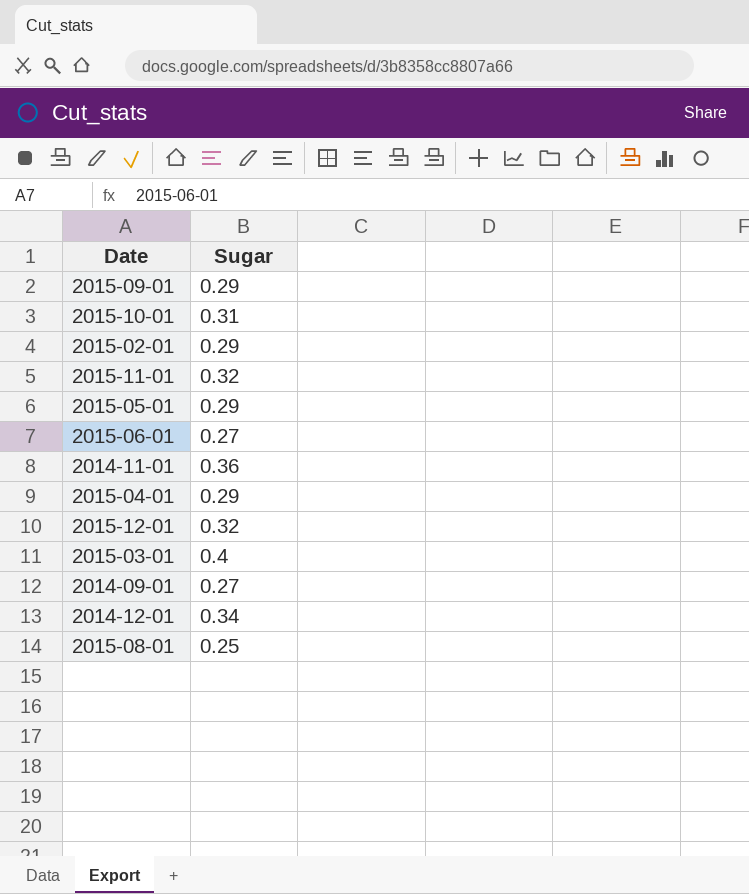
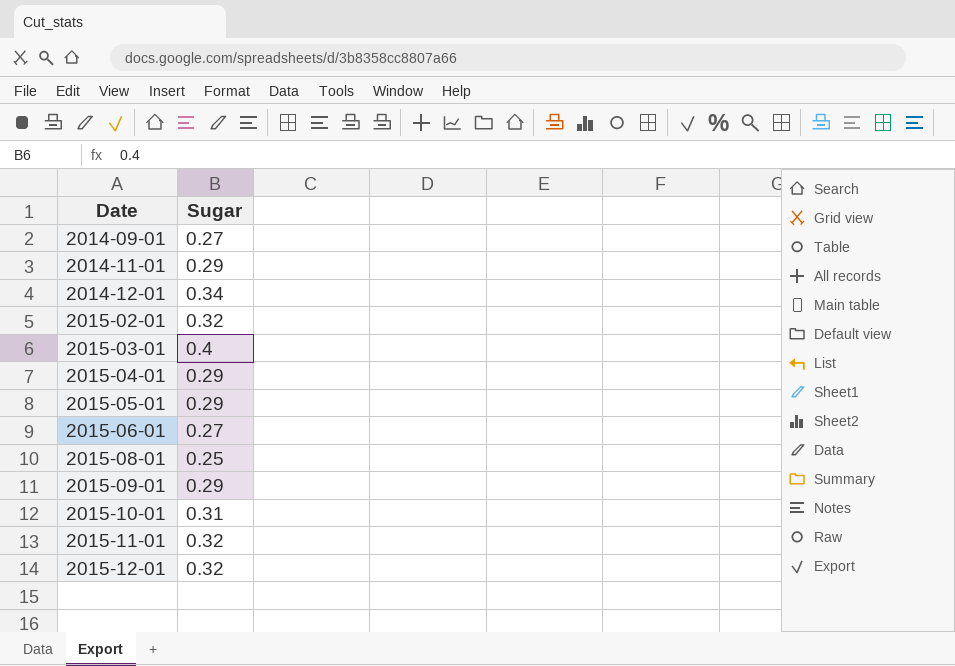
row order: none -> Date ascending
2014-11-01 | Sugar: 0.36 -> 0.29
2015-02-01 | Sugar: 0.29 -> 0.32

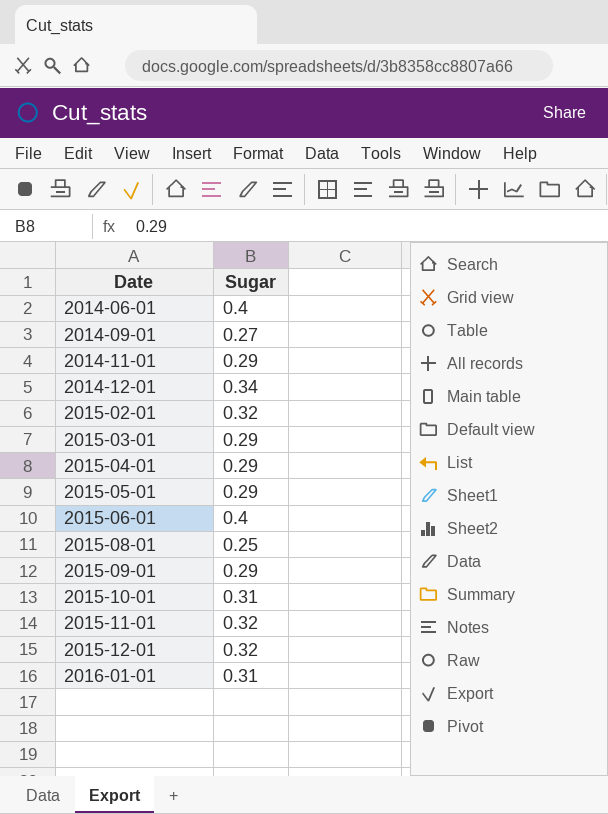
row 2014-06-01: none -> 0.4
2015-03-01 | Sugar: 0.4 -> 0.29
2015-06-01 | Sugar: 0.27 -> 0.4
row 2016-01-01: none -> 0.31

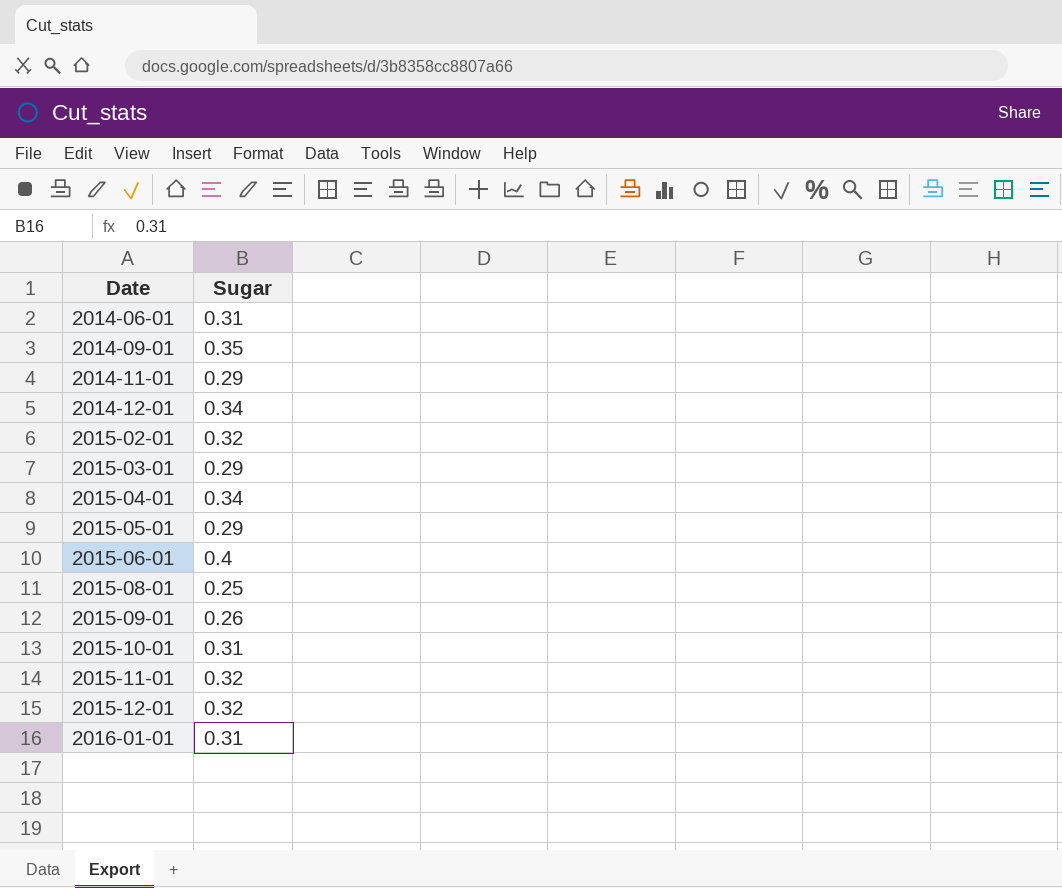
2014-06-01 | Sugar: 0.4 -> 0.31
2014-09-01 | Sugar: 0.27 -> 0.35
2015-04-01 | Sugar: 0.29 -> 0.34
2015-09-01 | Sugar: 0.29 -> 0.26

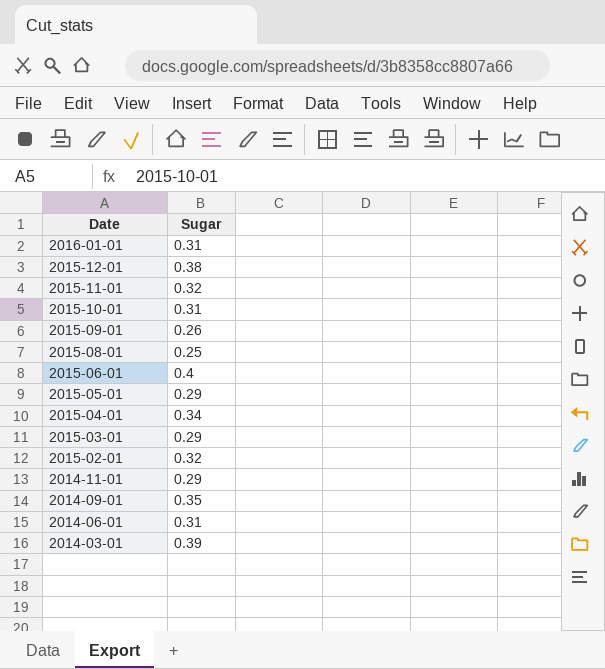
row order: Date ascending -> Date descending
row 2014-12-01: 0.34 -> none
2015-12-01 | Sugar: 0.32 -> 0.38
row 2014-03-01: none -> 0.39

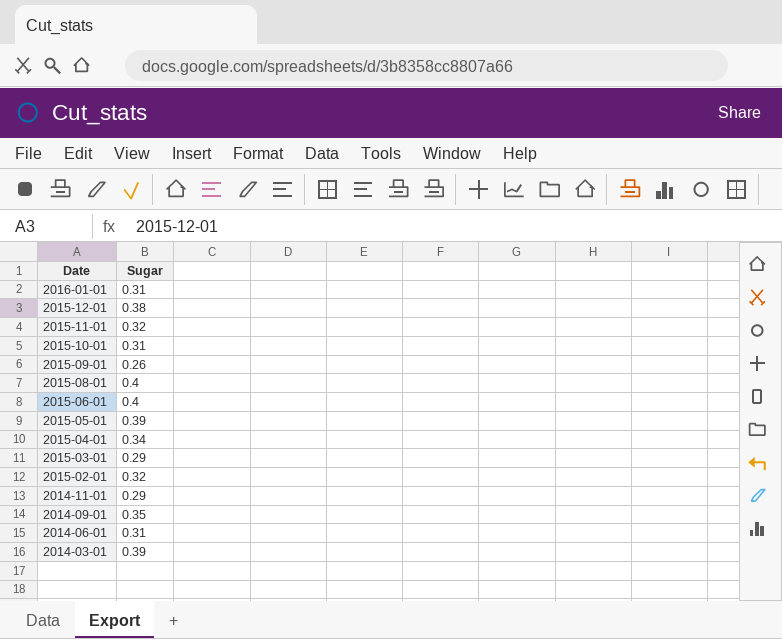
2015-08-01 | Sugar: 0.25 -> 0.4
2015-05-01 | Sugar: 0.29 -> 0.39

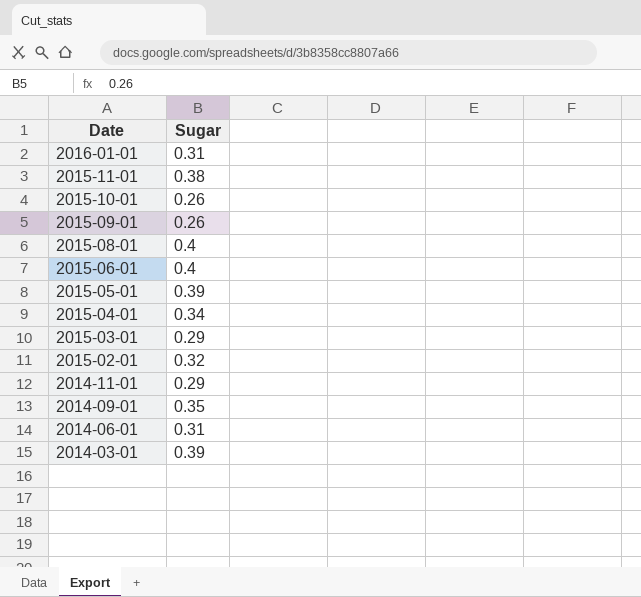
row 2015-12-01: 0.38 -> none
2015-11-01 | Sugar: 0.32 -> 0.38
2015-10-01 | Sugar: 0.31 -> 0.26

